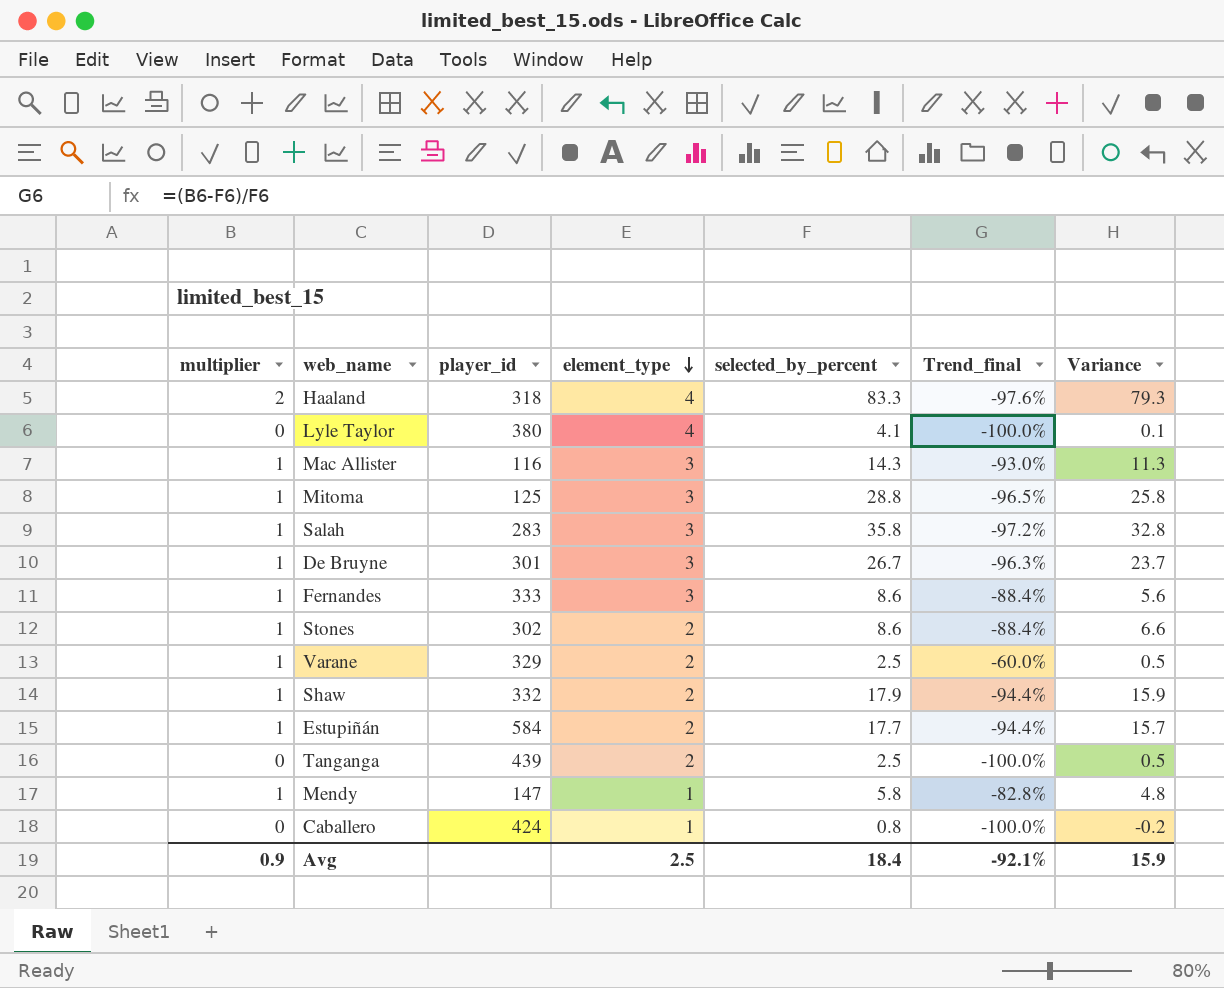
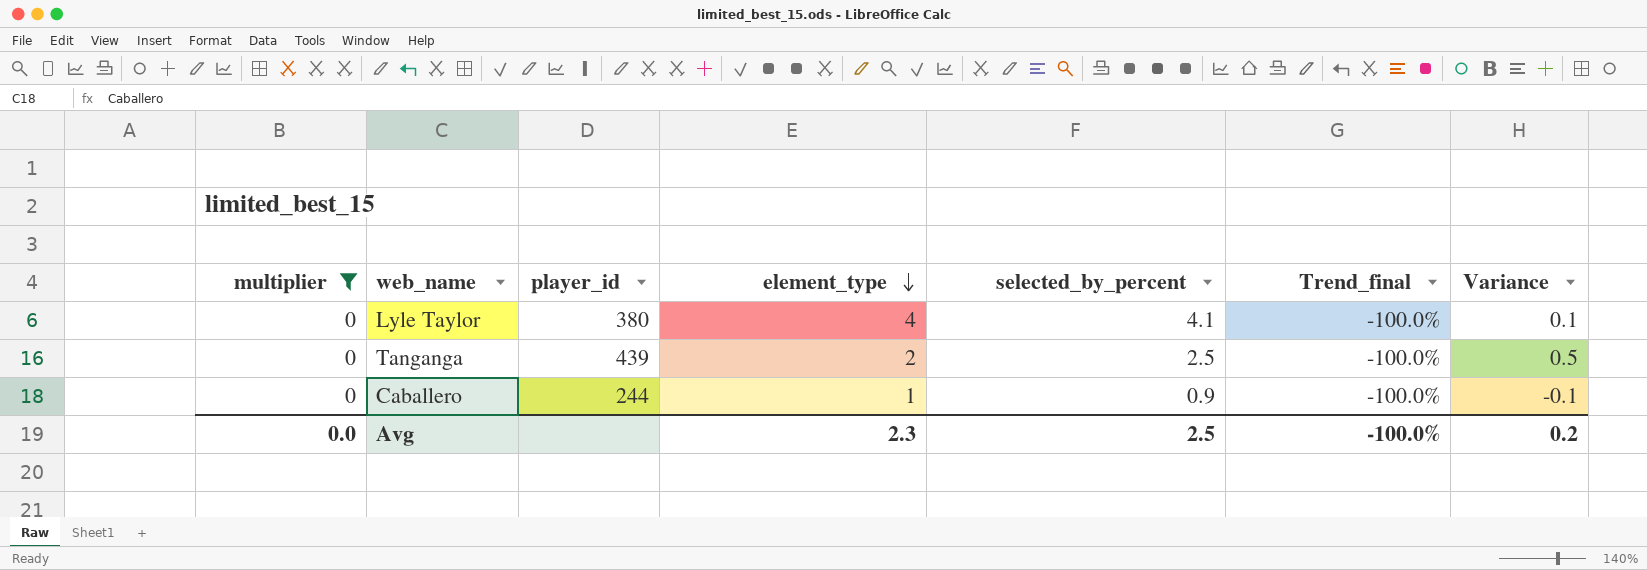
filter: none -> multiplier = 0
Caballero | player_id: 424 -> 244
Caballero | selected_by_percent: 0.8 -> 0.9
Caballero | Variance: -0.2 -> -0.1
Avg | multiplier: 0.9 -> 0.0
Avg | element_type: 2.5 -> 2.3
Avg | selected_by_percent: 18.4 -> 2.5
Avg | Trend_final: -92.1% -> -100.0%
Avg | Variance: 15.9 -> 0.2

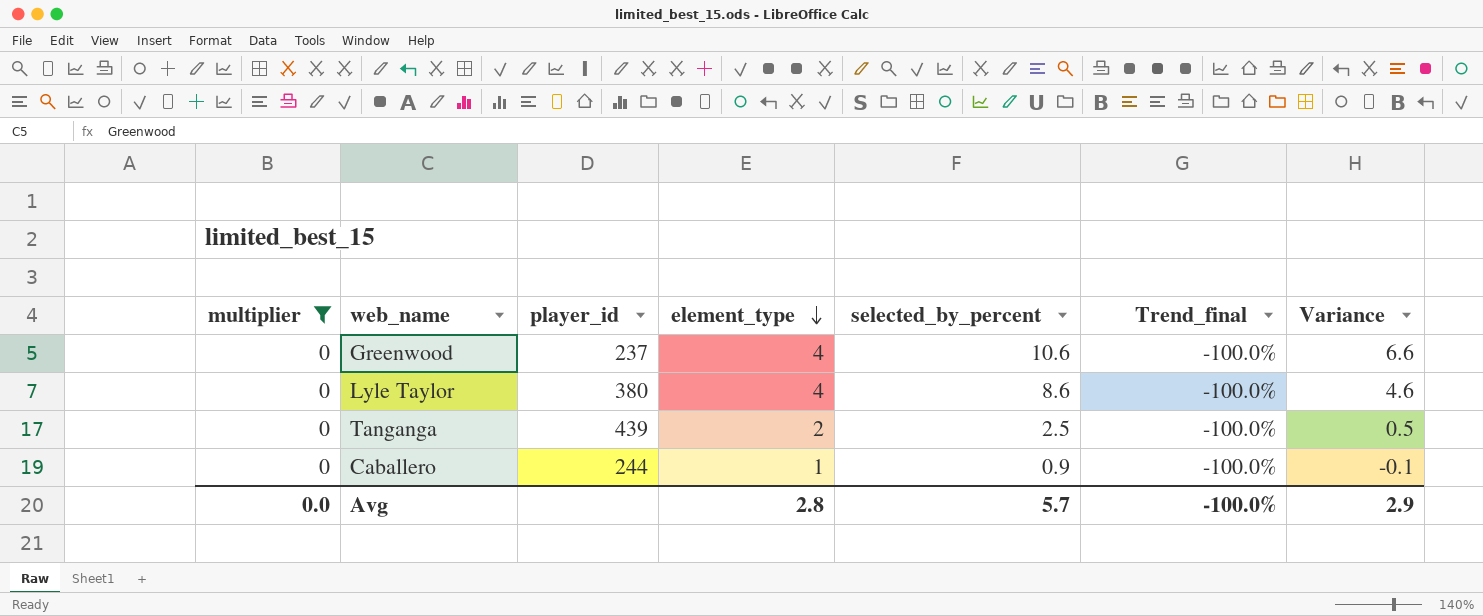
row Greenwood: none -> 0 | 237 | 4 | 10.6 | -100.0% | 6.6
Lyle Taylor | selected_by_percent: 4.1 -> 8.6
Lyle Taylor | Variance: 0.1 -> 4.6
Avg | element_type: 2.3 -> 2.8
Avg | selected_by_percent: 2.5 -> 5.7
Avg | Variance: 0.2 -> 2.9

